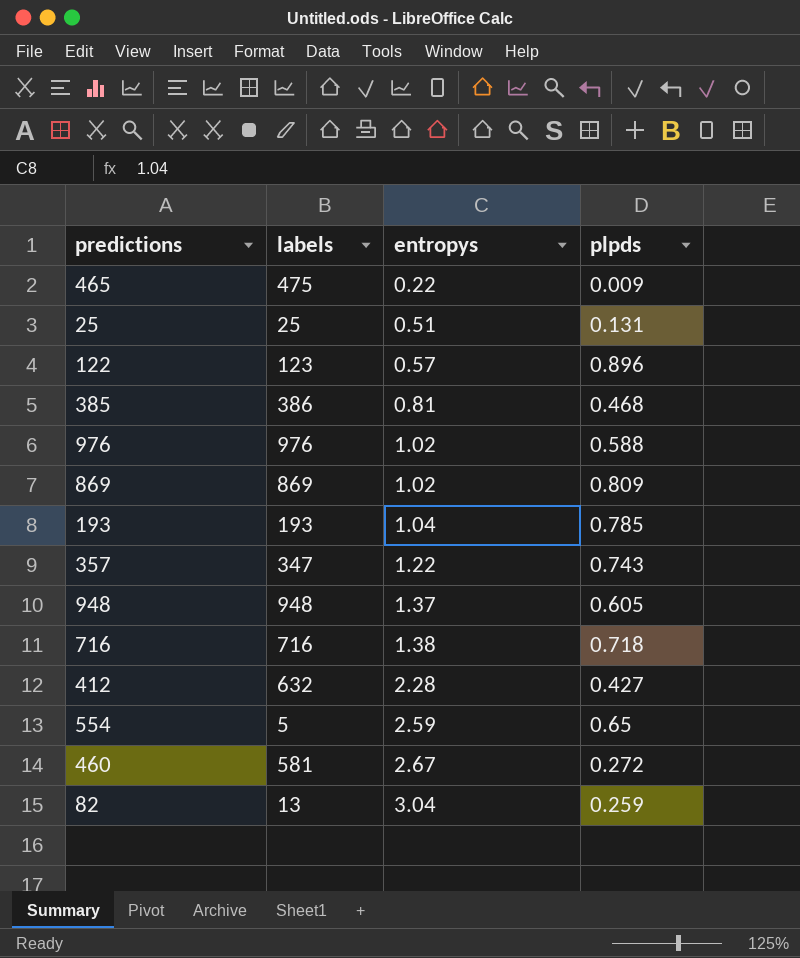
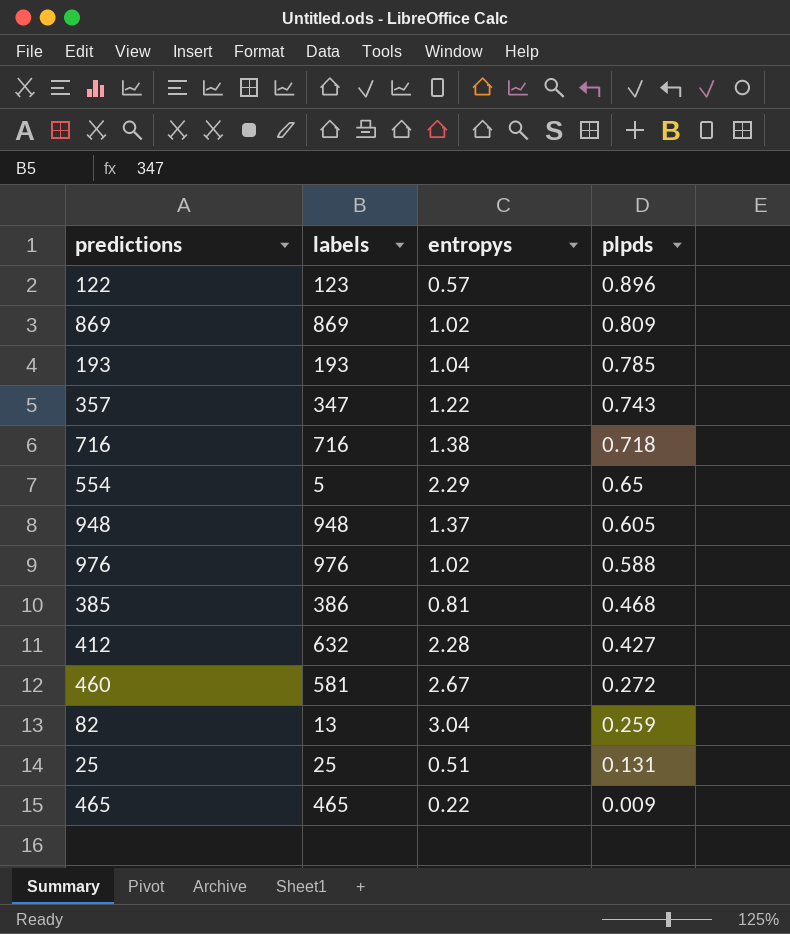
row order: entropys ascending -> plpds descending
554 | entropys: 2.59 -> 2.29
465 | labels: 475 -> 465

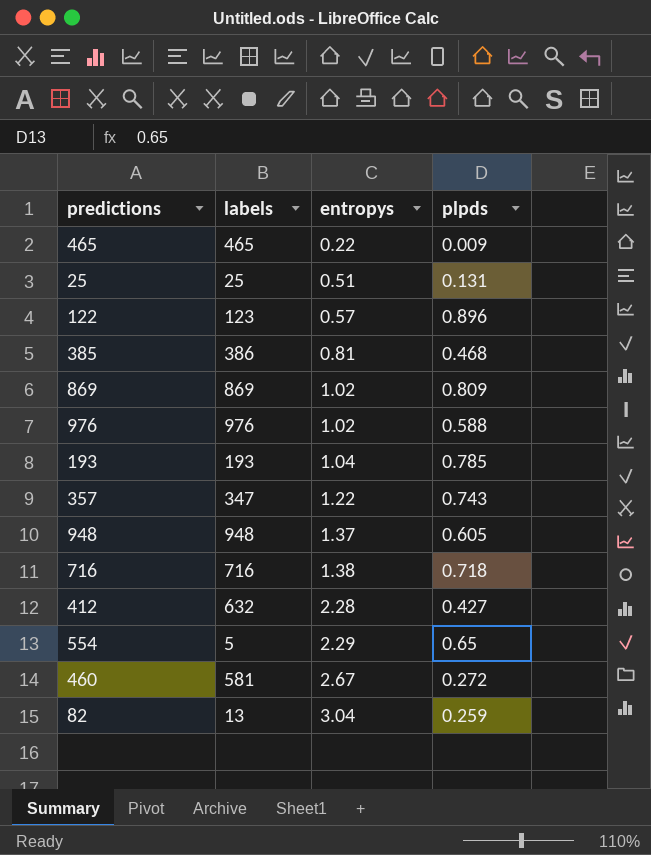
row order: plpds descending -> entropys ascending

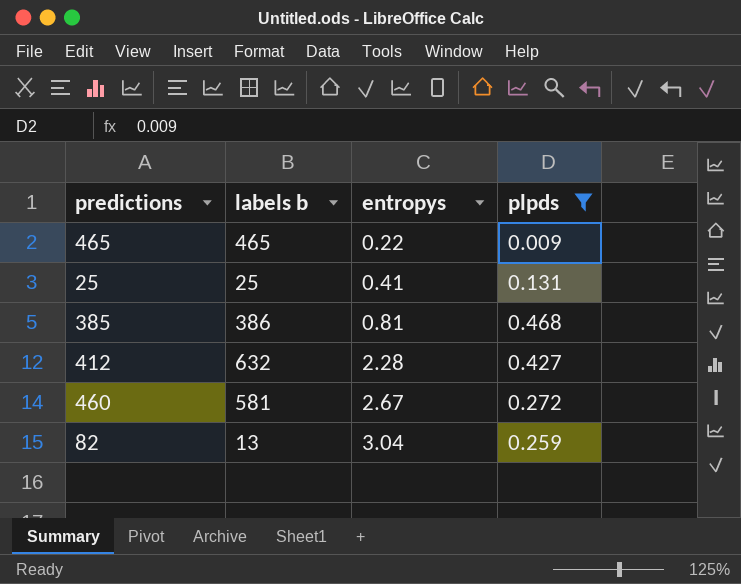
filter: none -> plpds <= 0.468
column name: labels -> labels b
25 | entropys: 0.51 -> 0.41

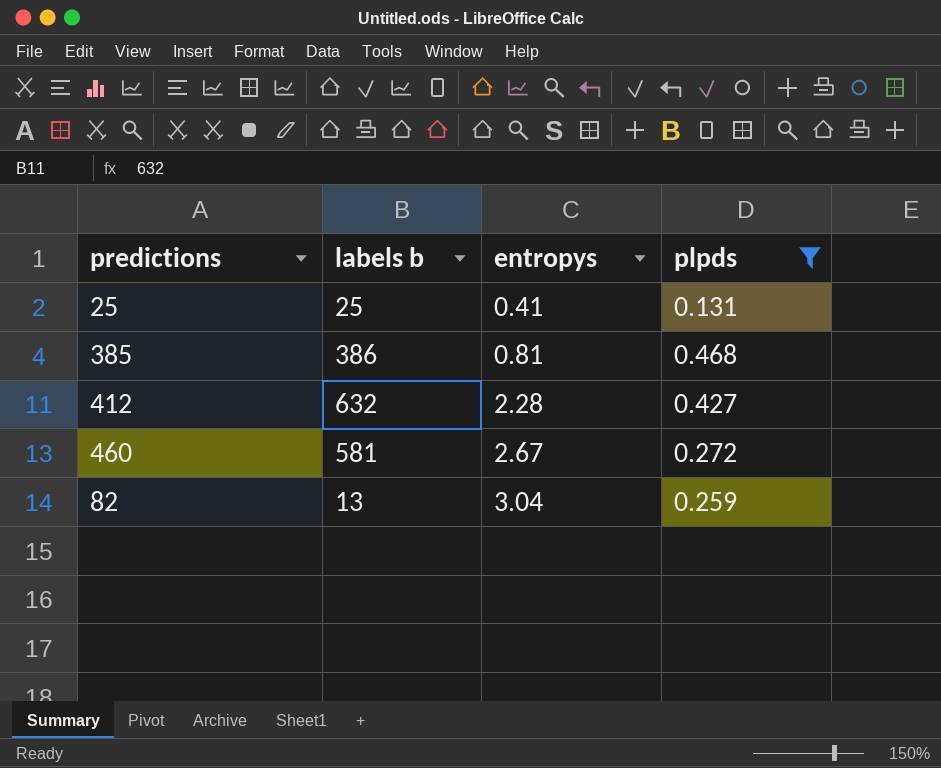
row 465: 465 | 0.22 | 0.009 -> none

